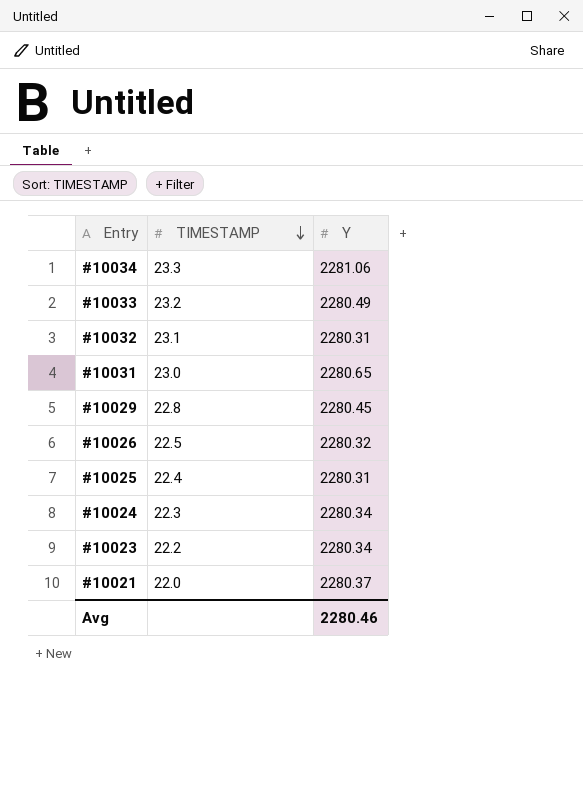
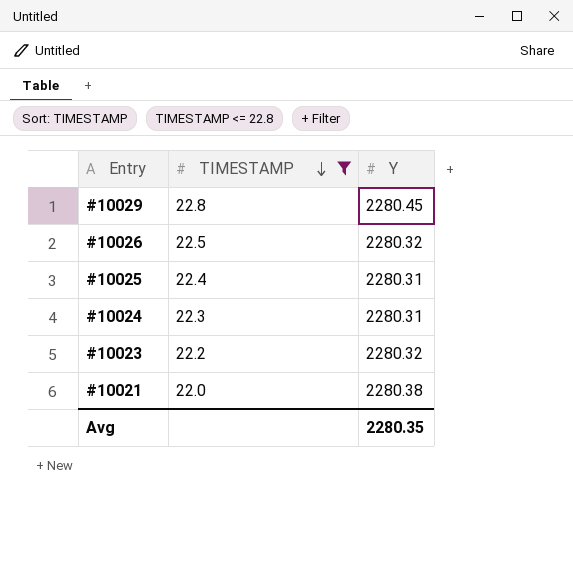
filter: none -> TIMESTAMP <= 22.8
#10024 | Y: 2280.34 -> 2280.31
#10023 | Y: 2280.34 -> 2280.32
#10021 | Y: 2280.37 -> 2280.38
Avg | Y: 2280.46 -> 2280.35

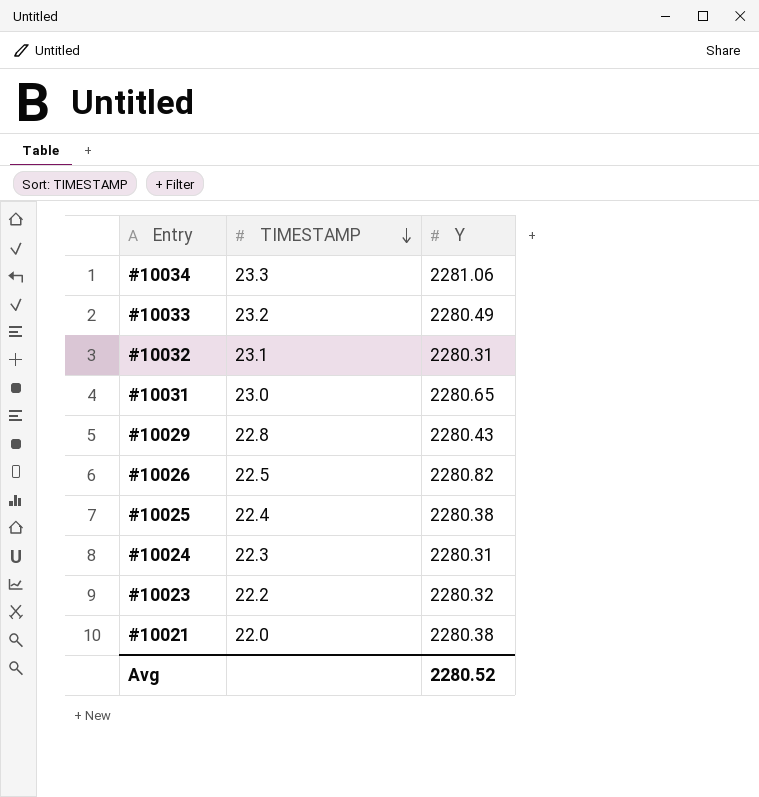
filter: TIMESTAMP <= 22.8 -> none
#10029 | Y: 2280.45 -> 2280.43
#10026 | Y: 2280.32 -> 2280.82
#10025 | Y: 2280.31 -> 2280.38
Avg | Y: 2280.35 -> 2280.52

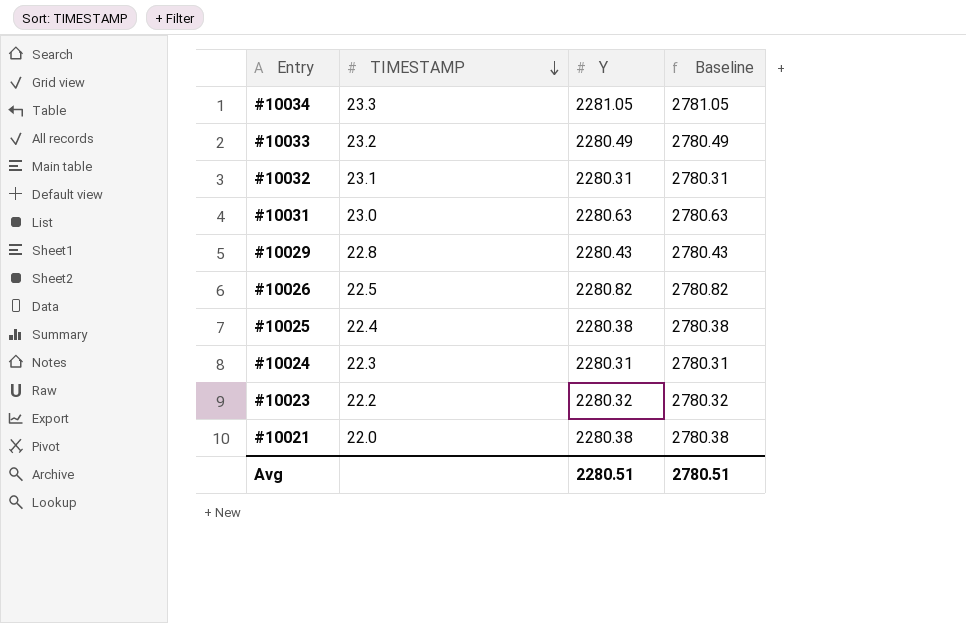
column Baseline | formula: none -> [Y] + 500
#10034 | Y: 2281.06 -> 2281.05
#10031 | Y: 2280.65 -> 2280.63
Avg | Y: 2280.52 -> 2280.51

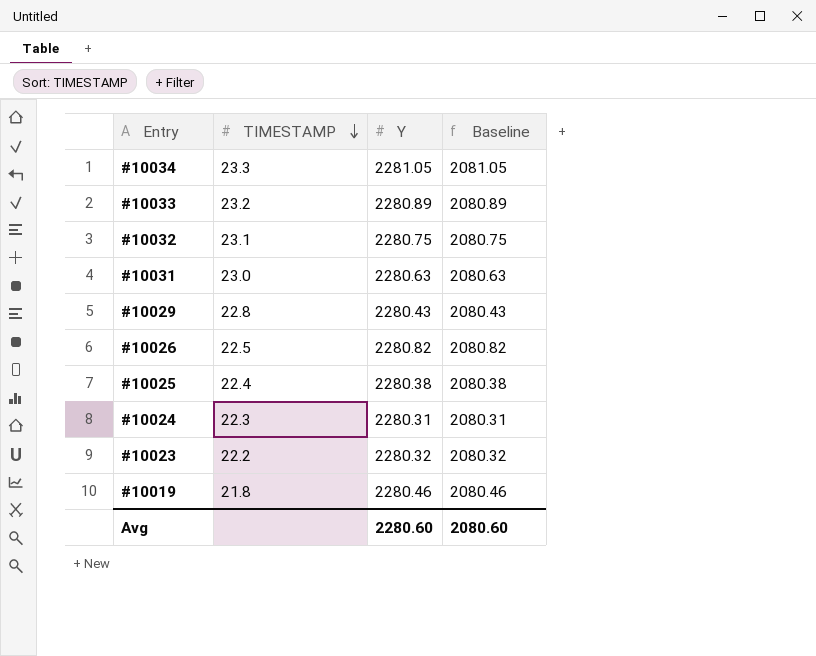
column Baseline | formula: [Y] + 500 -> [Y] - 200
row #10021: 22.0 | 2280.38 | 2780.38 -> none
#10033 | Y: 2280.49 -> 2280.89
#10032 | Y: 2280.31 -> 2280.75
row #10019: none -> 21.8 | 2280.46 | 2080.46
Avg | Y: 2280.51 -> 2280.60
Avg | Baseline: 2780.51 -> 2080.60

